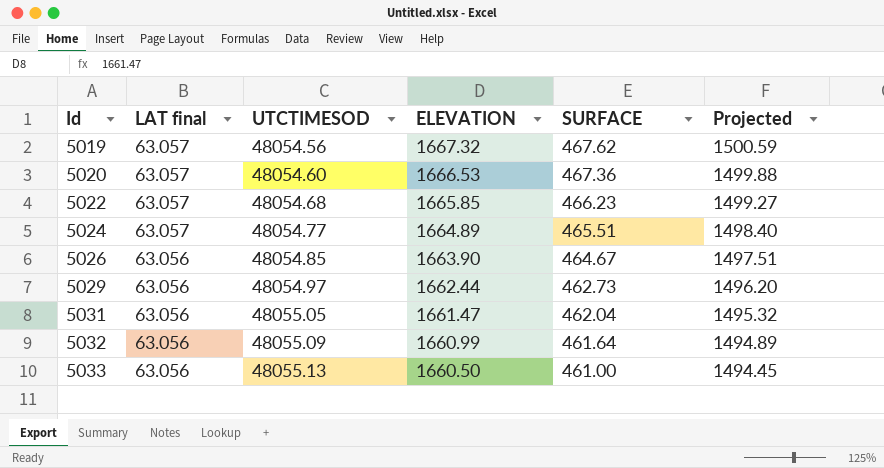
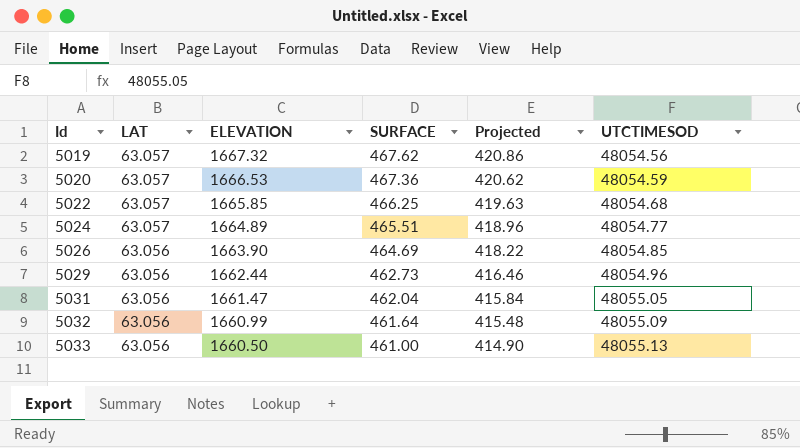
column name: LAT final -> LAT
column Projected | formula: [ELEVATION] * 0.9 -> [SURFACE] * 0.9
column UTCTIMESOD | position: 3 -> 6
5020 | UTCTIMESOD: 48054.60 -> 48054.59
5022 | SURFACE: 466.23 -> 466.25
5026 | SURFACE: 464.67 -> 464.69
5029 | UTCTIMESOD: 48054.97 -> 48054.96

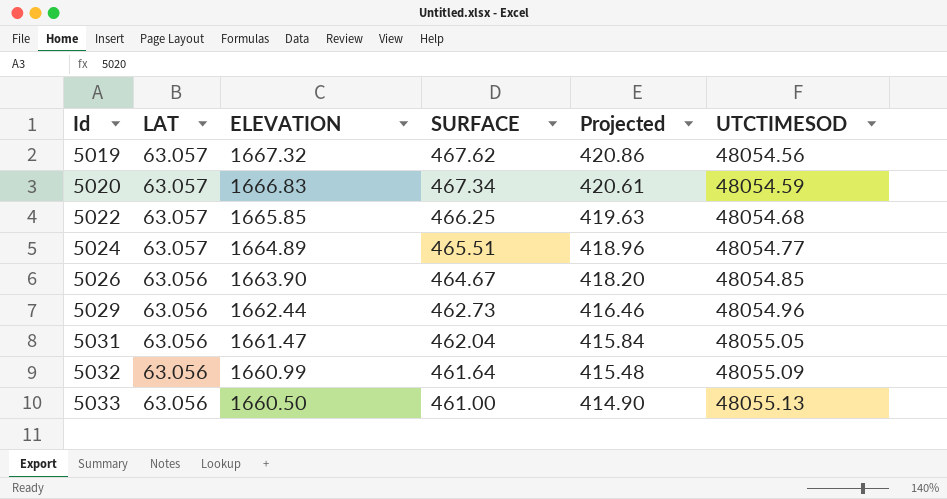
5020 | ELEVATION: 1666.53 -> 1666.83
5020 | SURFACE: 467.36 -> 467.34
5020 | Projected: 420.62 -> 420.61
5026 | SURFACE: 464.69 -> 464.67
5026 | Projected: 418.22 -> 418.20

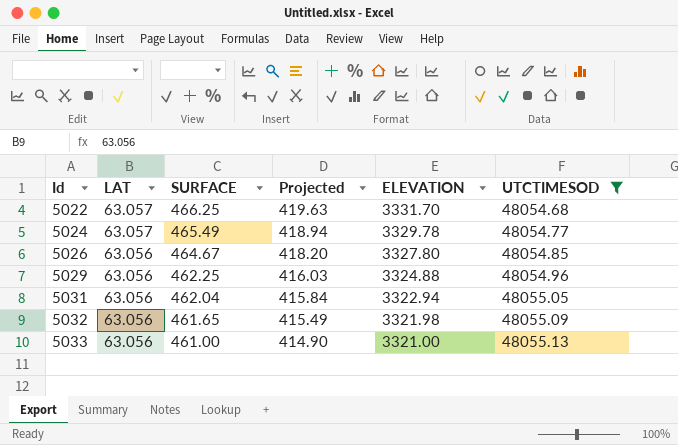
filter: none -> UTCTIMESOD >= 48054.68
column ELEVATION | position: 3 -> 5
5022 | ELEVATION: 1665.85 -> 3331.70
5024 | SURFACE: 465.51 -> 465.49
5024 | Projected: 418.96 -> 418.94
5024 | ELEVATION: 1664.89 -> 3329.78
5026 | ELEVATION: 1663.90 -> 3327.80
5029 | SURFACE: 462.73 -> 462.25
5029 | Projected: 416.46 -> 416.03
5029 | ELEVATION: 1662.44 -> 3324.88
5031 | ELEVATION: 1661.47 -> 3322.94
5032 | SURFACE: 461.64 -> 461.65
5032 | Projected: 415.48 -> 415.49
5032 | ELEVATION: 1660.99 -> 3321.98
5033 | ELEVATION: 1660.50 -> 3321.00

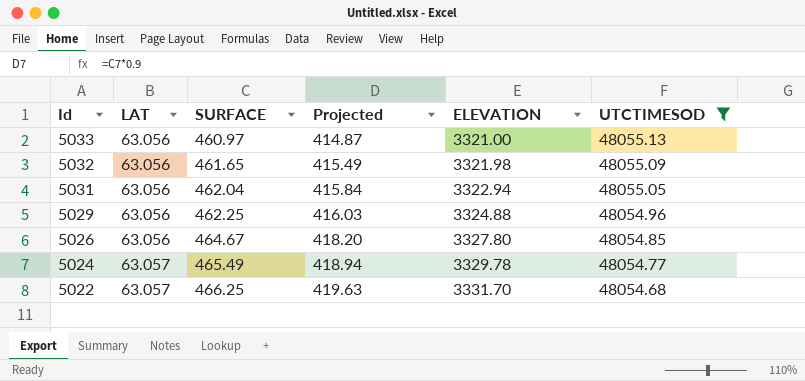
row order: Id ascending -> Id descending
5033 | SURFACE: 461.00 -> 460.97
5033 | Projected: 414.90 -> 414.87

